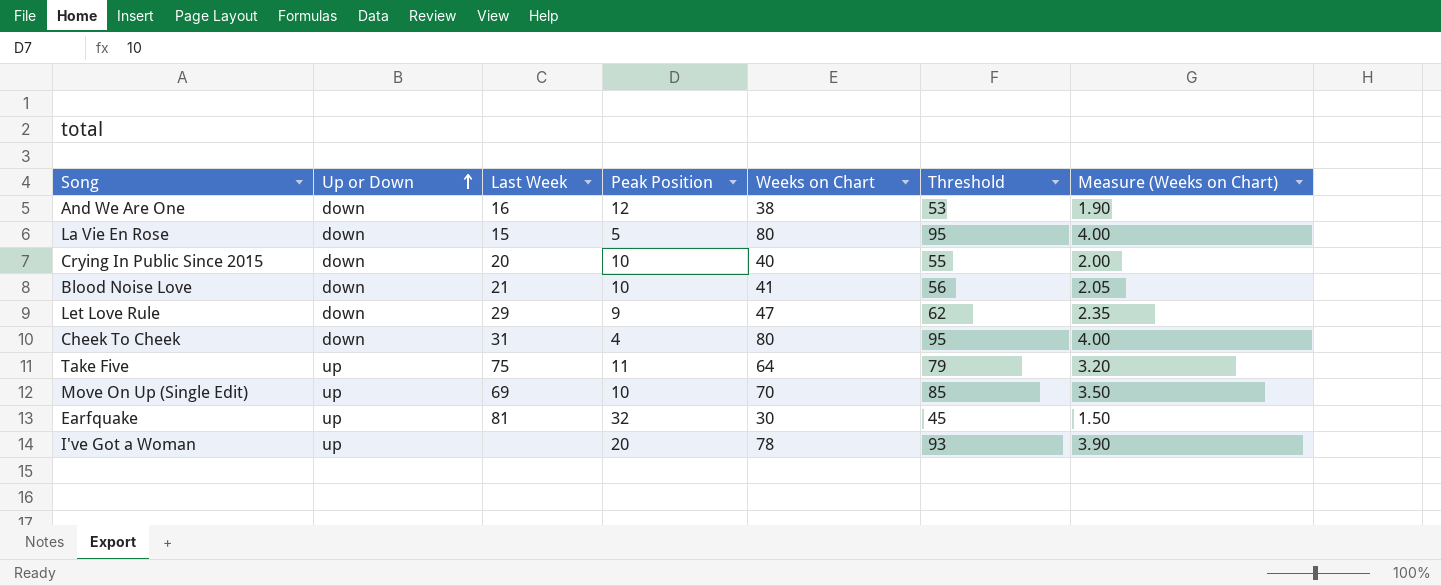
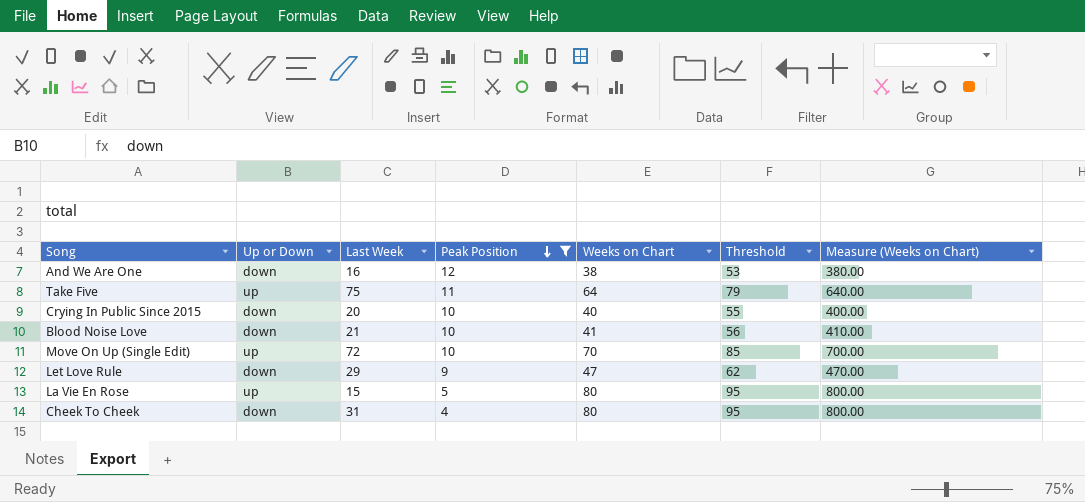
filter: none -> Peak Position <= 12
row order: Up or Down ascending -> Peak Position descending
column Measure (Weeks on Chart) | formula: [Weeks on Chart] * 0.05 -> [Weeks on Chart] * 10
Move On Up (Single Edit) | Last Week: 69 -> 72
La Vie En Rose | Up or Down: down -> up

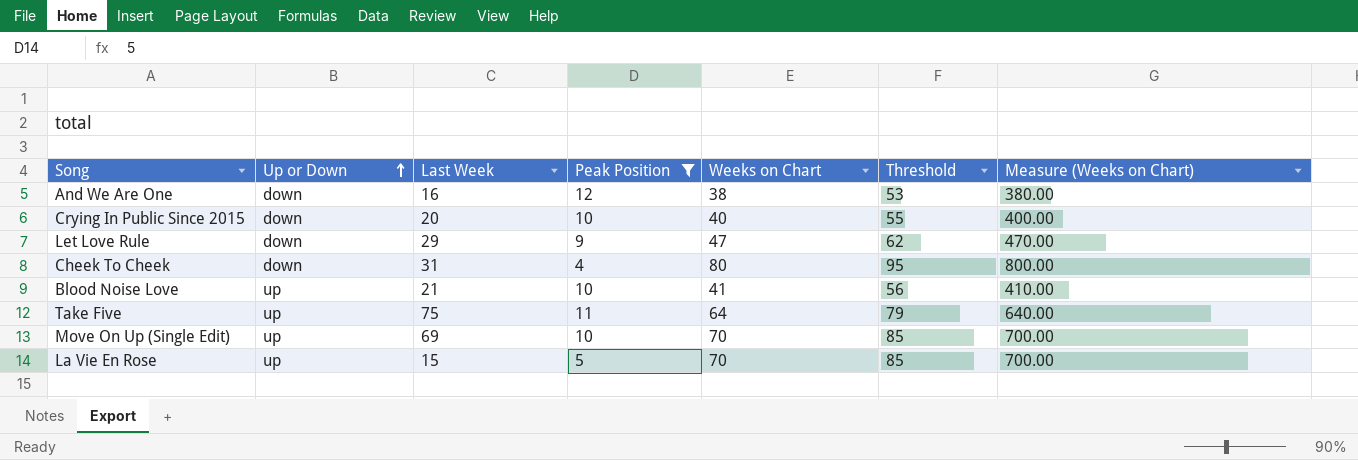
row order: Peak Position descending -> Up or Down ascending
Blood Noise Love | Up or Down: down -> up
Move On Up (Single Edit) | Last Week: 72 -> 69
La Vie En Rose | Weeks on Chart: 80 -> 70
La Vie En Rose | Threshold: 95 -> 85
La Vie En Rose | Measure (Weeks on Chart): 800.00 -> 700.00

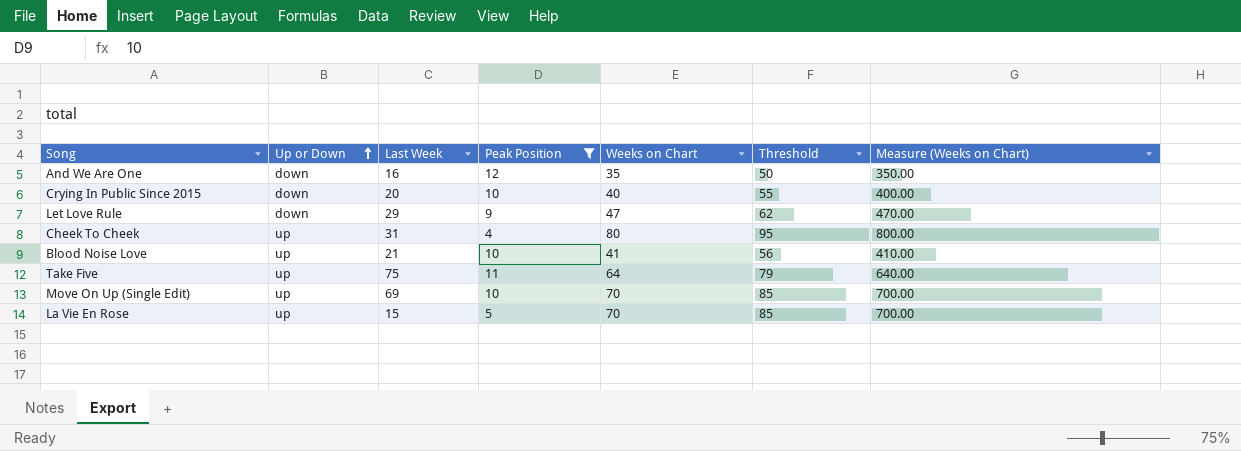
And We Are One | Weeks on Chart: 38 -> 35
And We Are One | Threshold: 53 -> 50
And We Are One | Measure (Weeks on Chart): 380.00 -> 350.00
Cheek To Cheek | Up or Down: down -> up

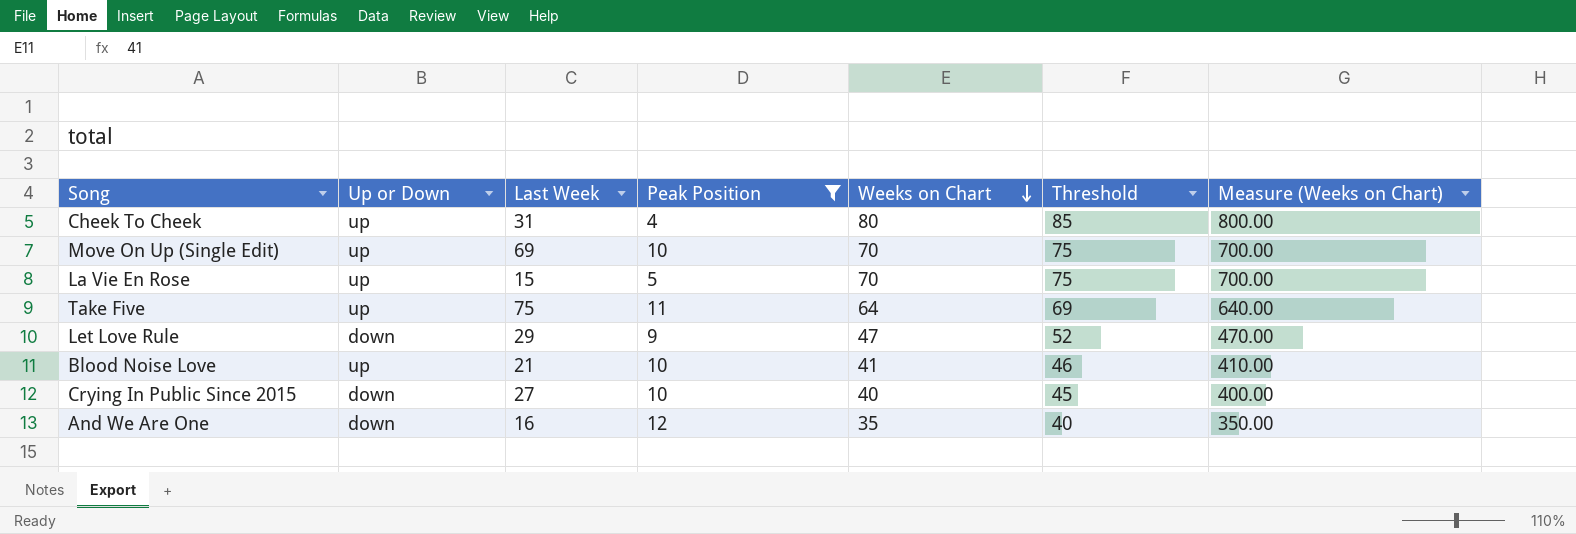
row order: Up or Down ascending -> Weeks on Chart descending
column Threshold | formula: [Weeks on Chart] + 15 -> [Weeks on Chart] + 5
Crying In Public Since 2015 | Last Week: 20 -> 27

